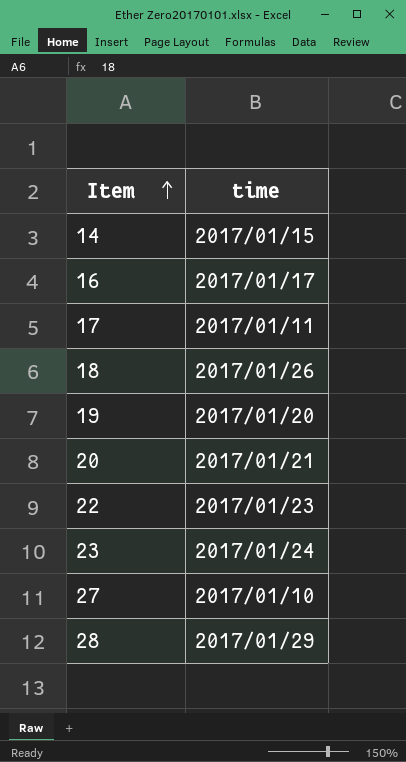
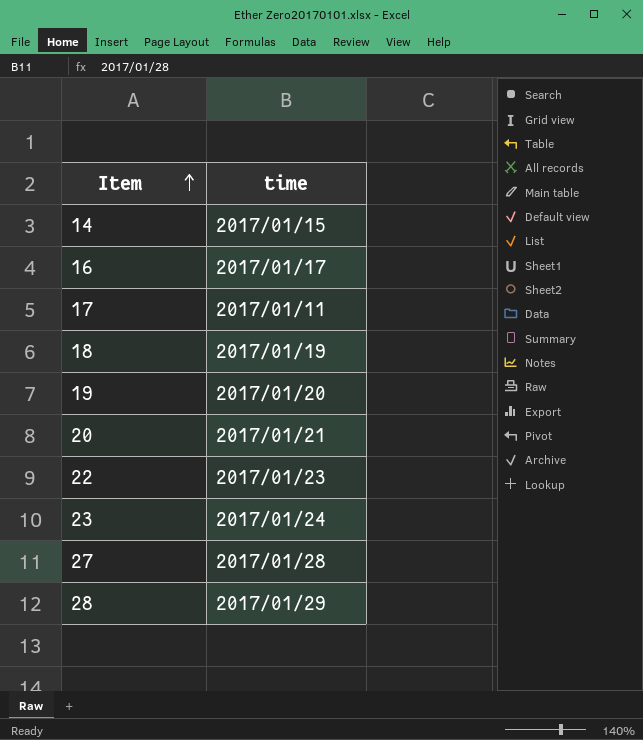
18 | time: 2017/01/26 -> 2017/01/19
27 | time: 2017/01/10 -> 2017/01/28

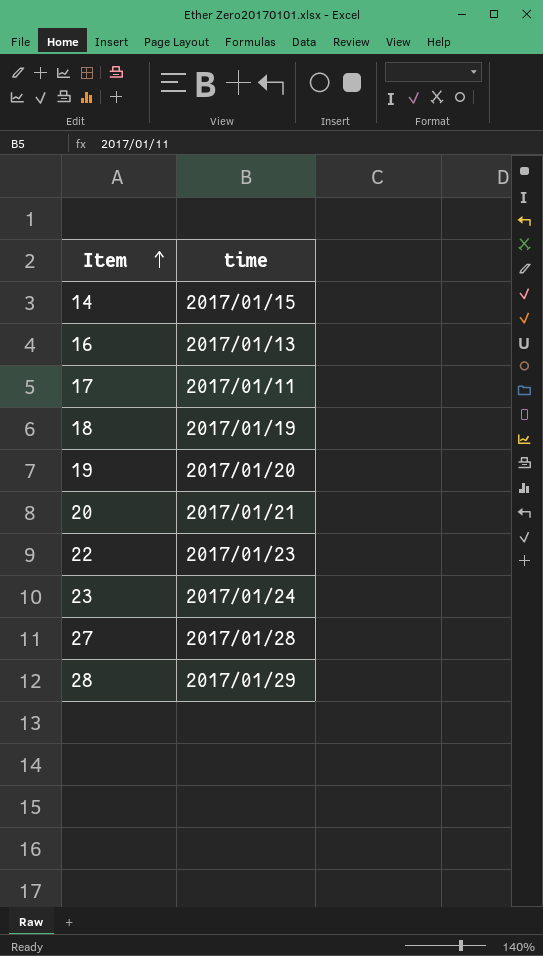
16 | time: 2017/01/17 -> 2017/01/13

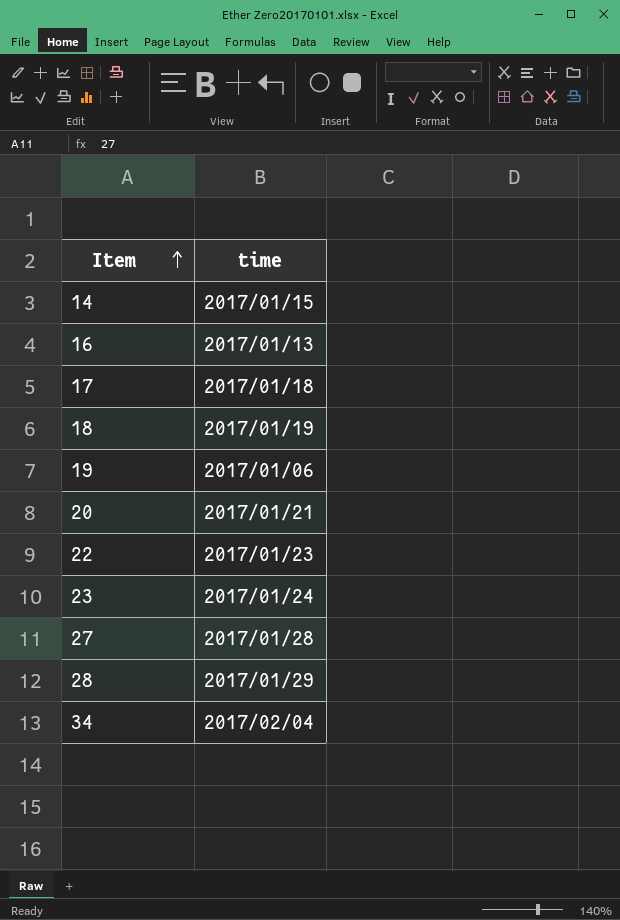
17 | time: 2017/01/11 -> 2017/01/18
19 | time: 2017/01/20 -> 2017/01/06
row 34: none -> 2017/02/04

